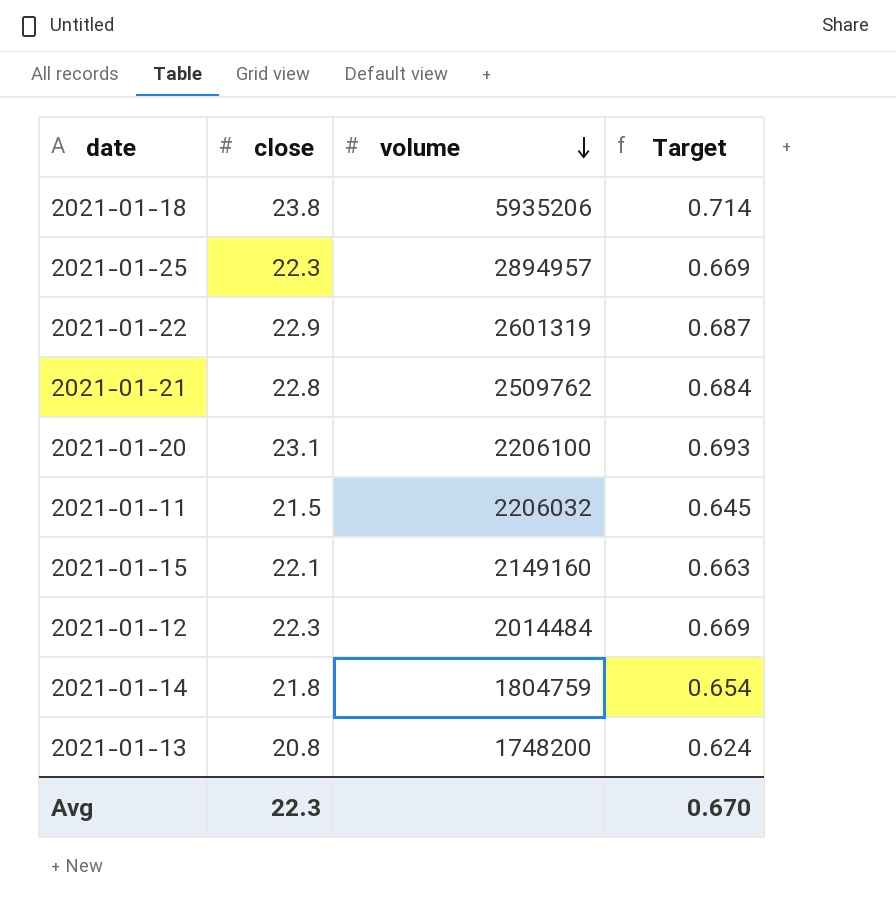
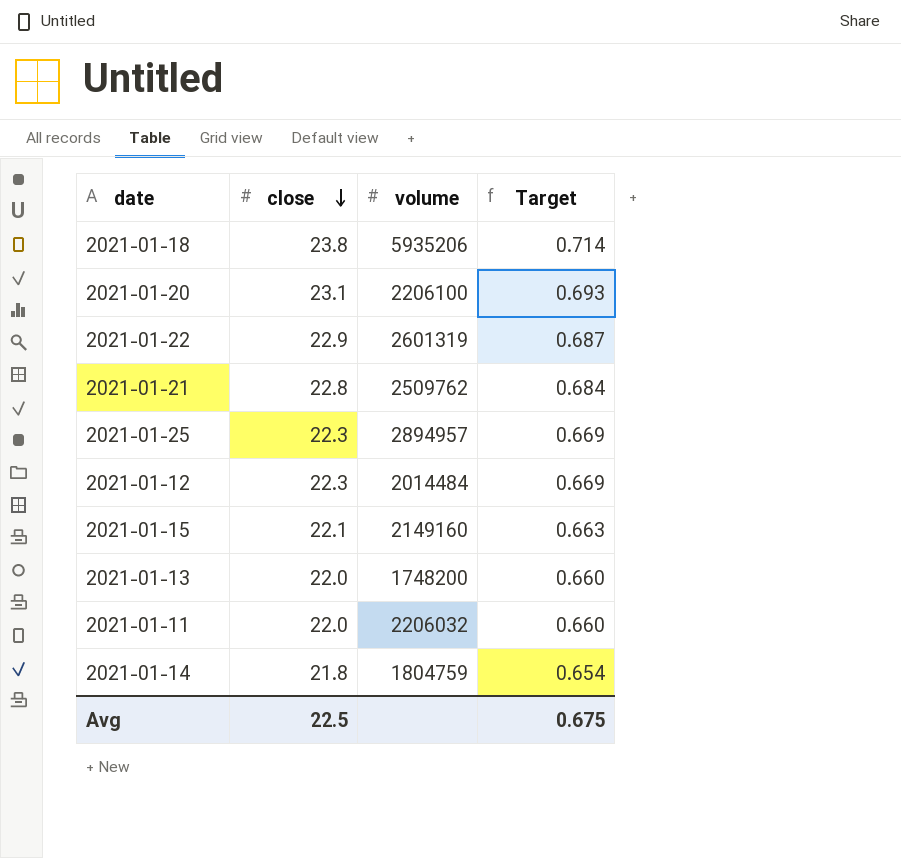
row order: volume descending -> close descending
2021-01-13 | close: 20.8 -> 22.0
2021-01-13 | Target: 0.624 -> 0.660
2021-01-11 | close: 21.5 -> 22.0
2021-01-11 | Target: 0.645 -> 0.660
Avg | close: 22.3 -> 22.5
Avg | Target: 0.670 -> 0.675

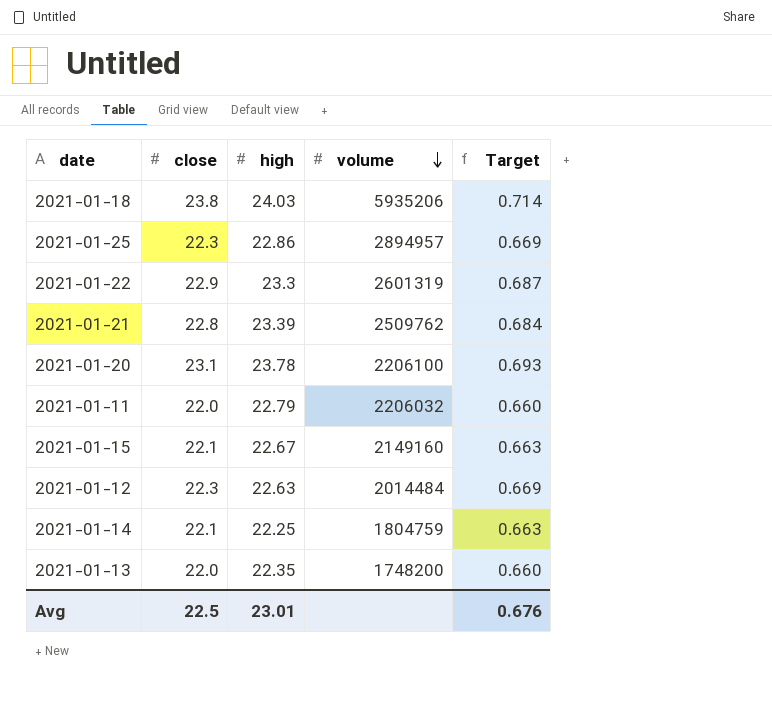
row order: close descending -> volume descending
column high | position: none -> 3
2021-01-14 | close: 21.8 -> 22.1
2021-01-14 | Target: 0.654 -> 0.663
Avg | Target: 0.675 -> 0.676

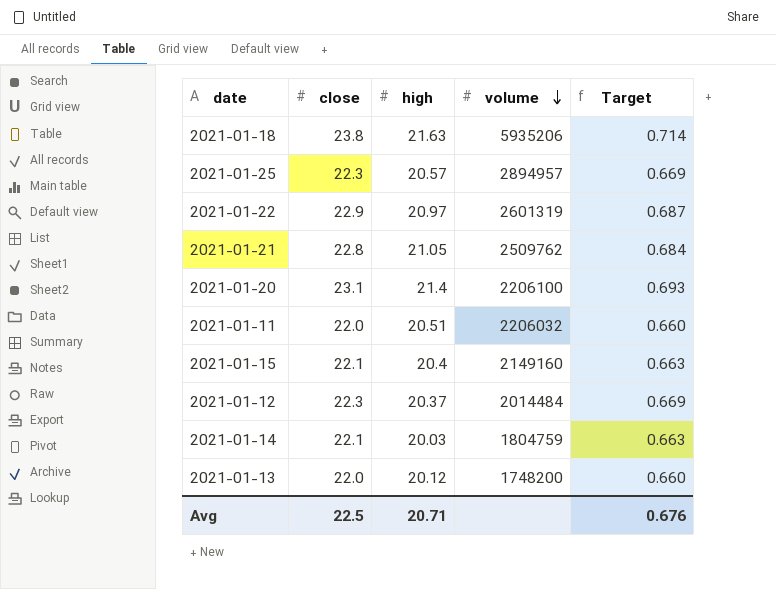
2021-01-18 | high: 24.03 -> 21.63
2021-01-25 | high: 22.86 -> 20.57
2021-01-22 | high: 23.3 -> 20.97
2021-01-21 | high: 23.39 -> 21.05
2021-01-20 | high: 23.78 -> 21.4
2021-01-11 | high: 22.79 -> 20.51
2021-01-15 | high: 22.67 -> 20.4
2021-01-12 | high: 22.63 -> 20.37
2021-01-14 | high: 22.25 -> 20.03
2021-01-13 | high: 22.35 -> 20.12
Avg | high: 23.01 -> 20.71

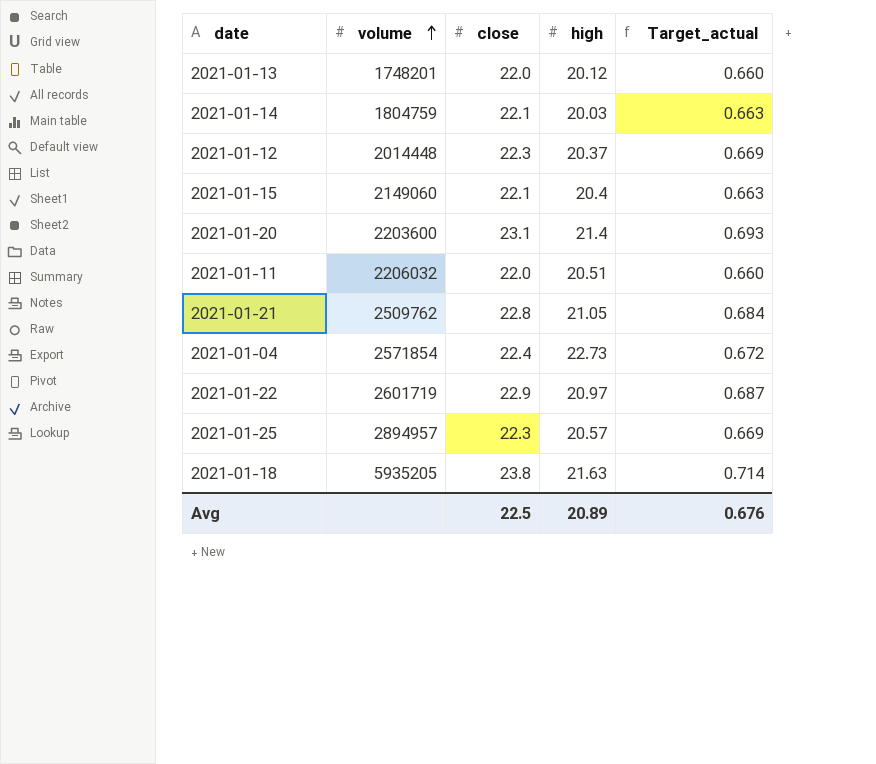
row order: volume descending -> volume ascending
column volume | position: 4 -> 2
column name: Target -> Target_actual
2021-01-13 | volume: 1748200 -> 1748201
2021-01-12 | volume: 2014484 -> 2014448
2021-01-15 | volume: 2149160 -> 2149060
2021-01-20 | volume: 2206100 -> 2203600
row 2021-01-04: none -> 2571854 | 22.4 | 22.73 | 0.672
2021-01-22 | volume: 2601319 -> 2601719
2021-01-18 | volume: 5935206 -> 5935205
Avg | high: 20.71 -> 20.89

